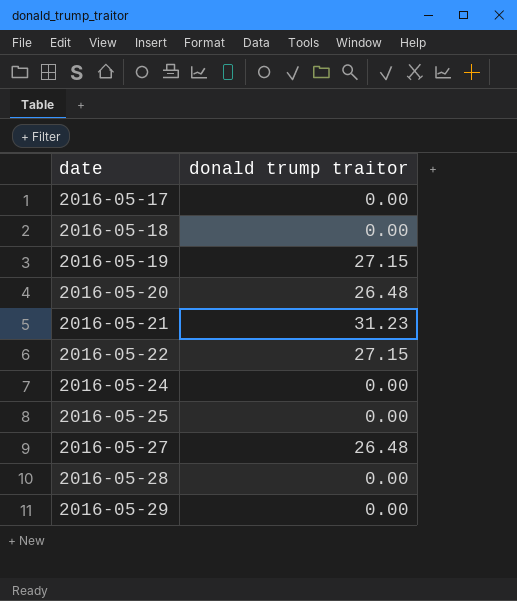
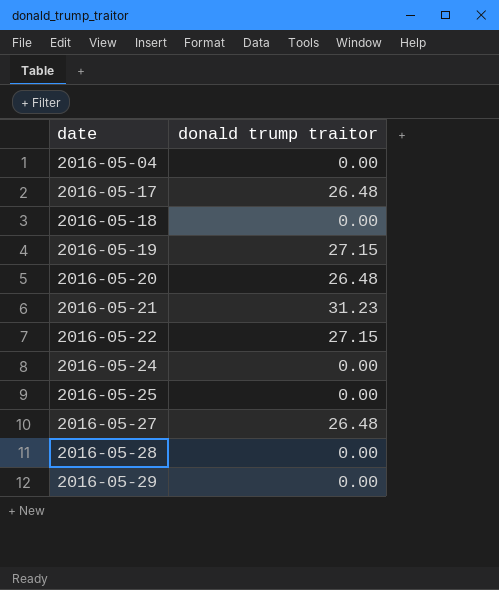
row 2016-05-04: none -> 0.00
2016-05-17 | donald trump traitor: 0.00 -> 26.48

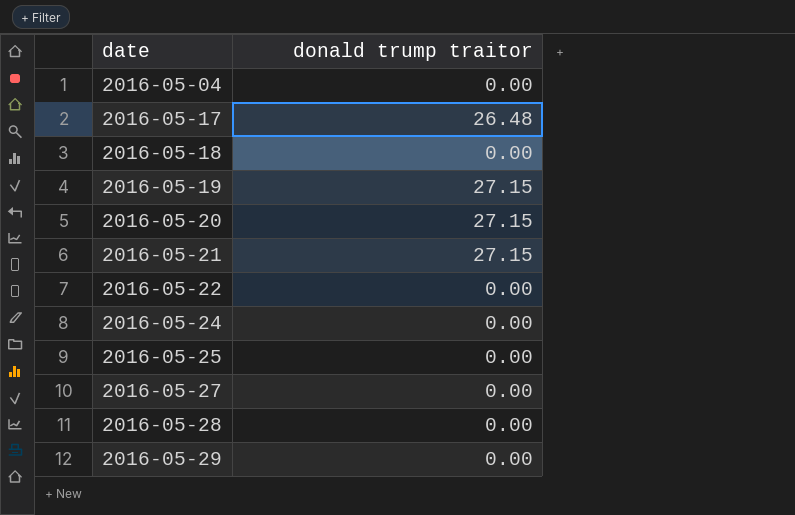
2016-05-20 | donald trump traitor: 26.48 -> 27.15
2016-05-21 | donald trump traitor: 31.23 -> 27.15
2016-05-22 | donald trump traitor: 27.15 -> 0.00
2016-05-27 | donald trump traitor: 26.48 -> 0.00

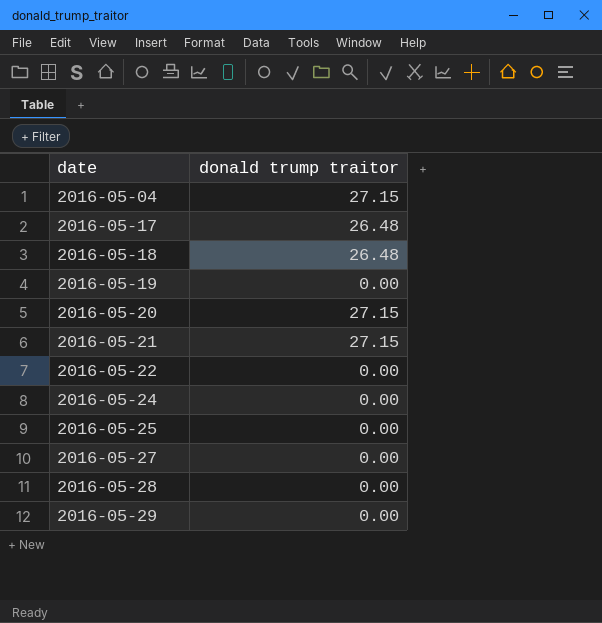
2016-05-04 | donald trump traitor: 0.00 -> 27.15
2016-05-18 | donald trump traitor: 0.00 -> 26.48
2016-05-19 | donald trump traitor: 27.15 -> 0.00

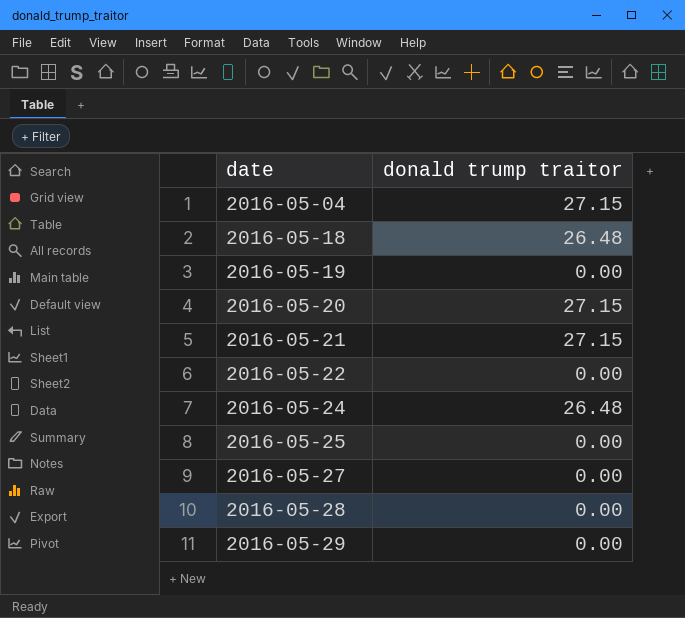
row 2016-05-17: 26.48 -> none
2016-05-24 | donald trump traitor: 0.00 -> 26.48

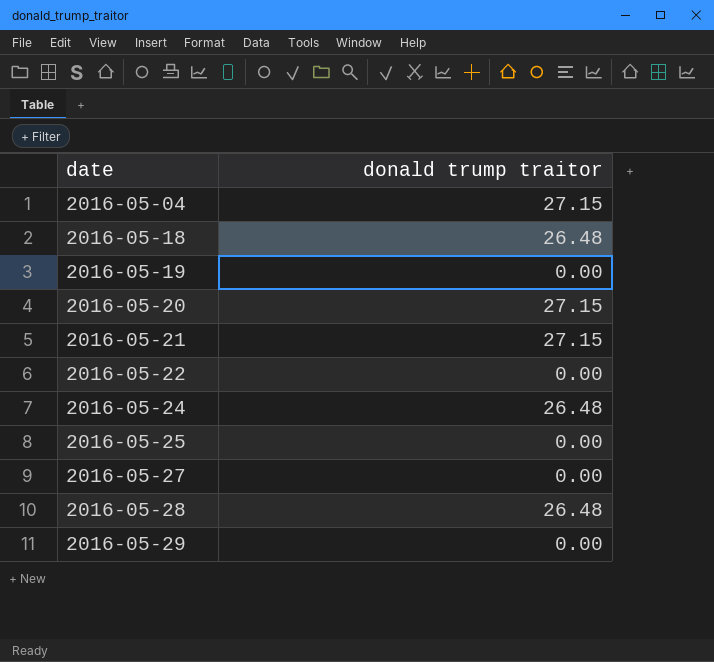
2016-05-28 | donald trump traitor: 0.00 -> 26.48

